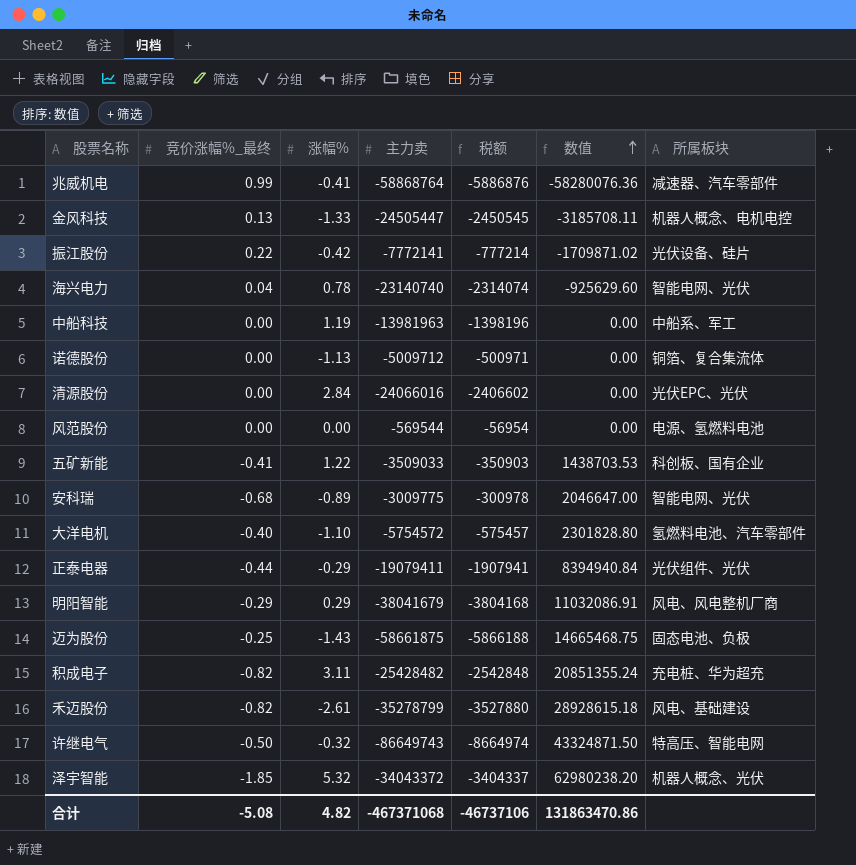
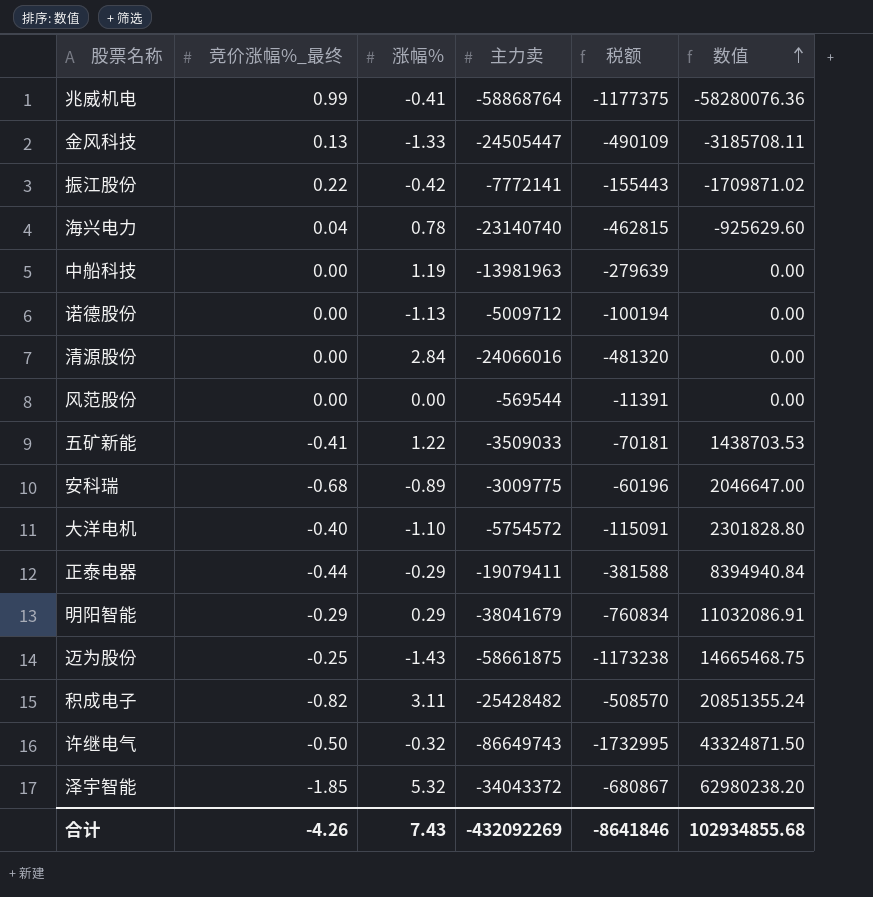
column 所属板块 | position: 7 -> none
column 税额 | formula: [主力卖] * 0.1 -> [主力卖] * 0.02
row 禾迈股份: -0.82 | -2.61 | -35278799 | -3527880 | 28928615.18 | 风电、基础建设 -> none
合计 | 竞价涨幅%_最终: -5.08 -> -4.26
合计 | 涨幅%: 4.82 -> 7.43
合计 | 主力卖: -467371068 -> -432092269
合计 | 税额: -46737106 -> -8641846
合计 | 数值: 131863470.86 -> 102934855.68

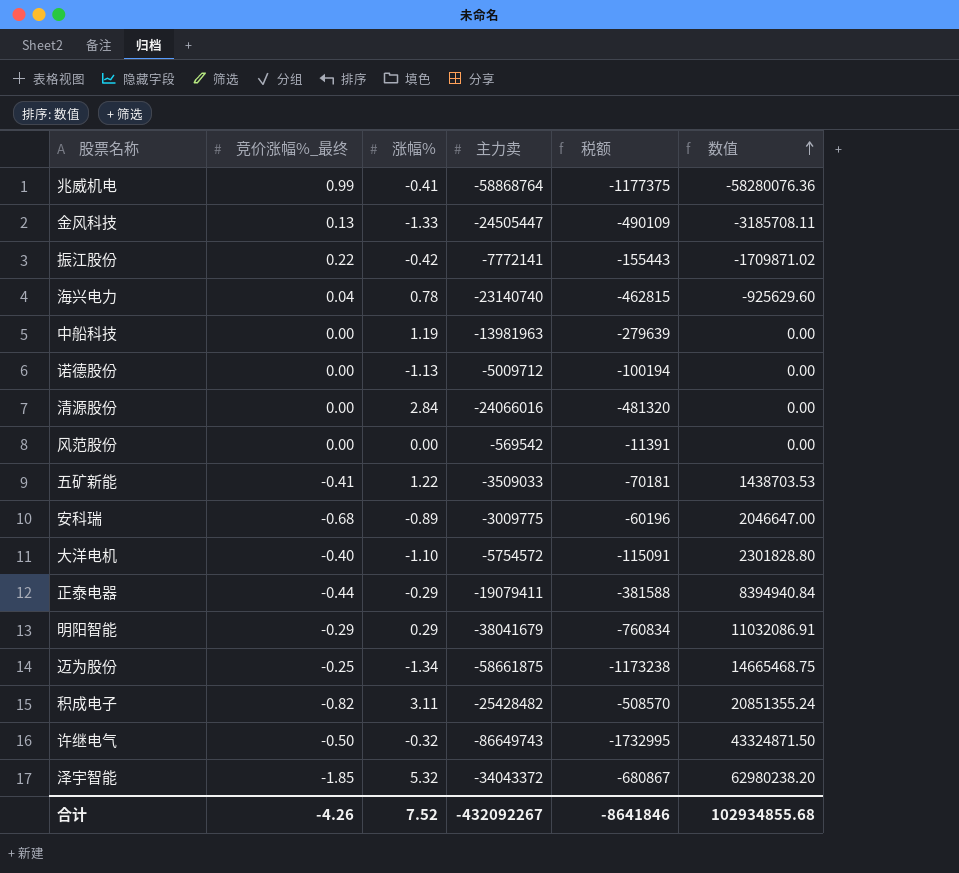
风范股份 | 主力卖: -569544 -> -569542
迈为股份 | 涨幅%: -1.43 -> -1.34
合计 | 涨幅%: 7.43 -> 7.52
合计 | 主力卖: -432092269 -> -432092267

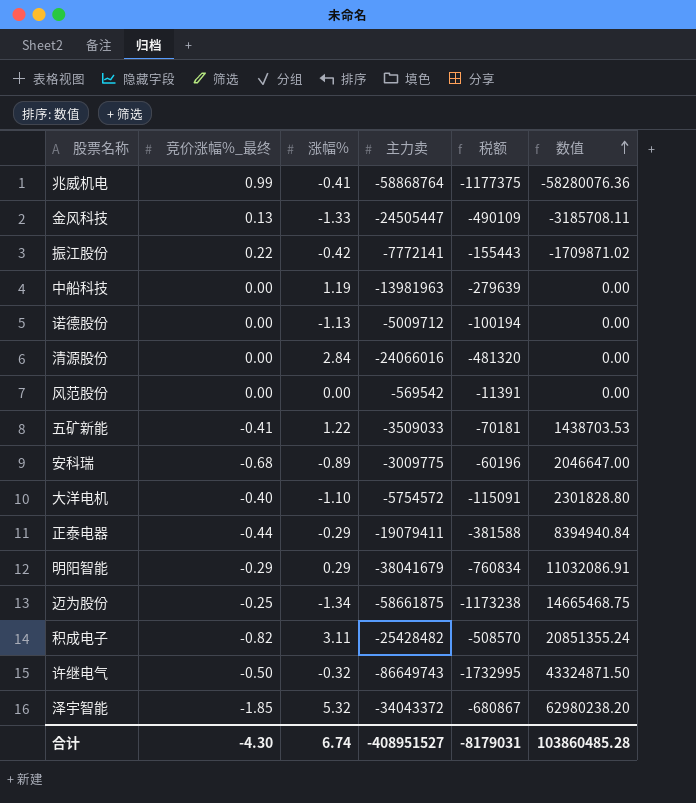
row 海兴电力: 0.04 | 0.78 | -23140740 | -462815 | -925629.60 -> none
合计 | 竞价涨幅%_最终: -4.26 -> -4.30
合计 | 涨幅%: 7.52 -> 6.74
合计 | 主力卖: -432092267 -> -408951527
合计 | 税额: -8641846 -> -8179031
合计 | 数值: 102934855.68 -> 103860485.28

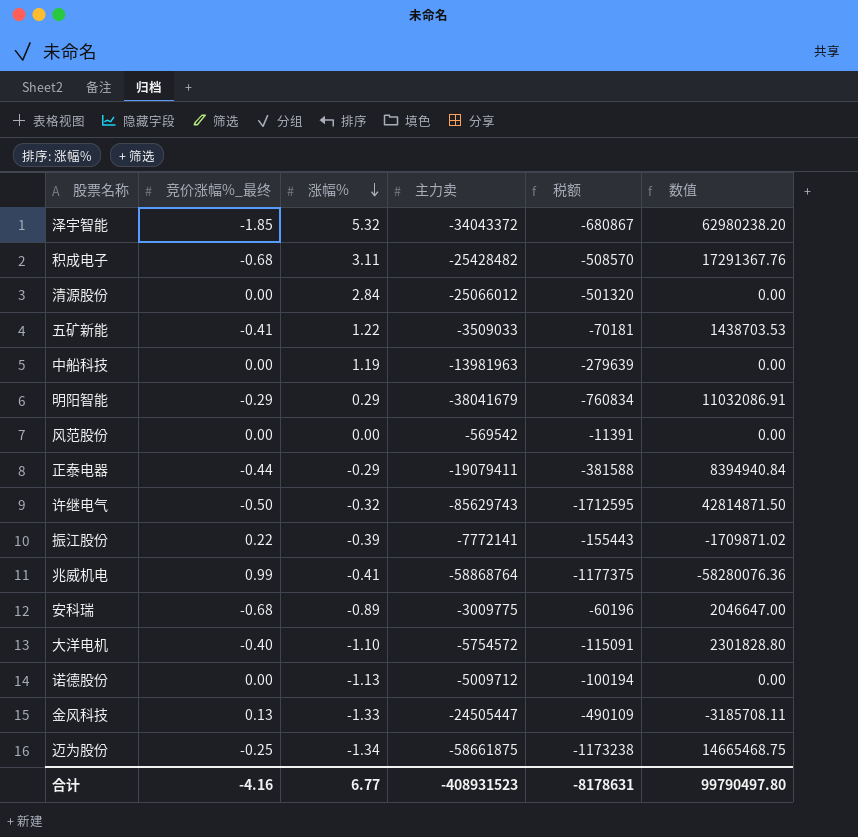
row order: 数值 ascending -> 涨幅% descending
积成电子 | 竞价涨幅%_最终: -0.82 -> -0.68
积成电子 | 数值: 20851355.24 -> 17291367.76
清源股份 | 主力卖: -24066016 -> -25066012
清源股份 | 税额: -481320 -> -501320
许继电气 | 主力卖: -86649743 -> -85629743
许继电气 | 税额: -1732995 -> -1712595
许继电气 | 数值: 43324871.50 -> 42814871.50
振江股份 | 涨幅%: -0.42 -> -0.39
合计 | 竞价涨幅%_最终: -4.30 -> -4.16
合计 | 涨幅%: 6.74 -> 6.77
合计 | 主力卖: -408951527 -> -408931523
合计 | 税额: -8179031 -> -8178631
合计 | 数值: 103860485.28 -> 99790497.80

